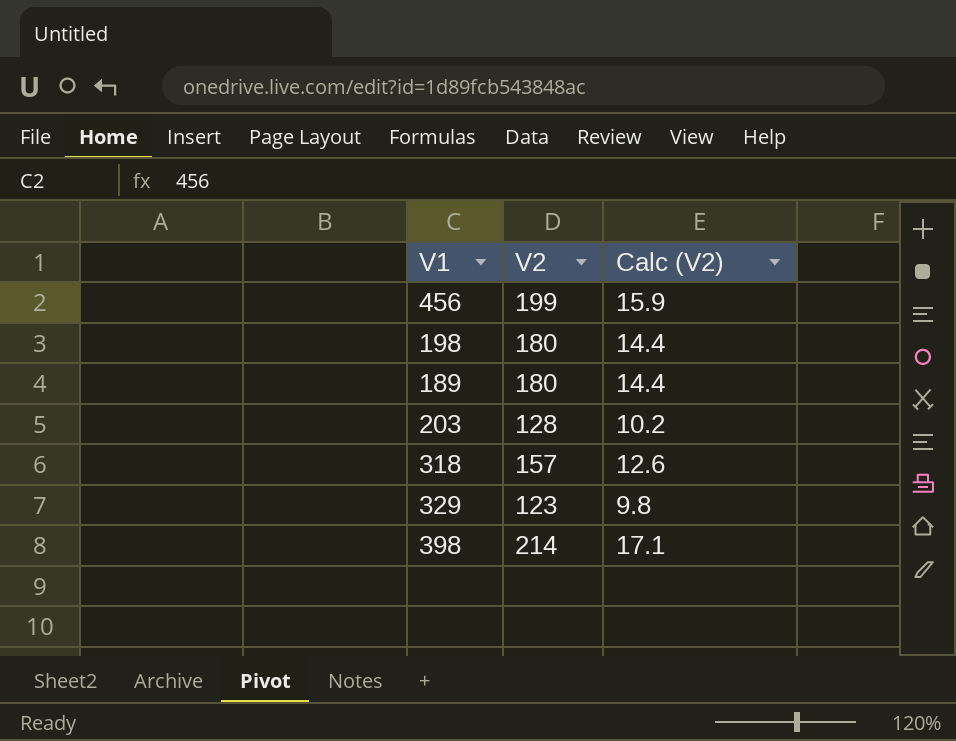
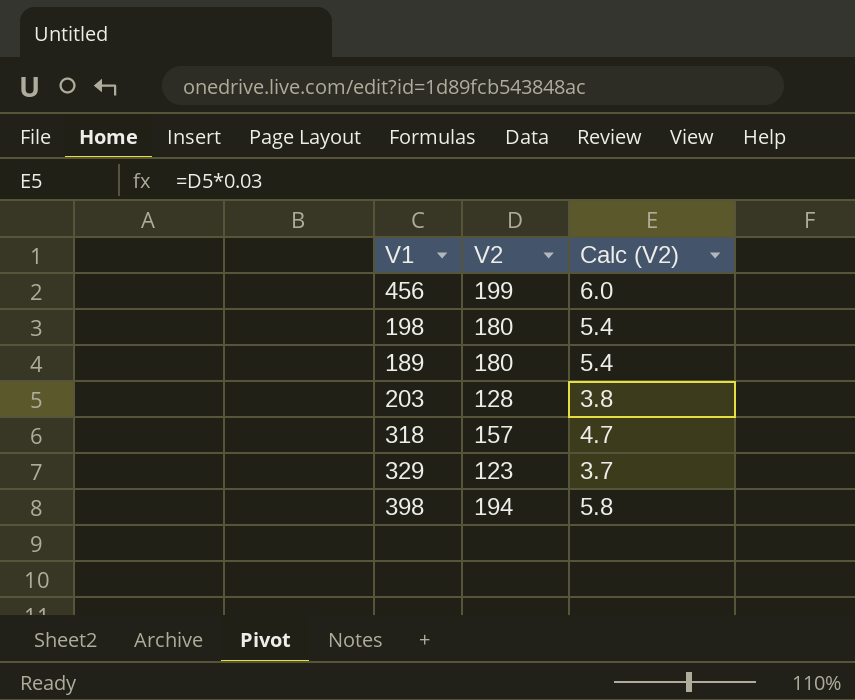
column Calc (V2) | formula: [V2] * 0.08 -> [V2] * 0.03
398 | V2: 214 -> 194

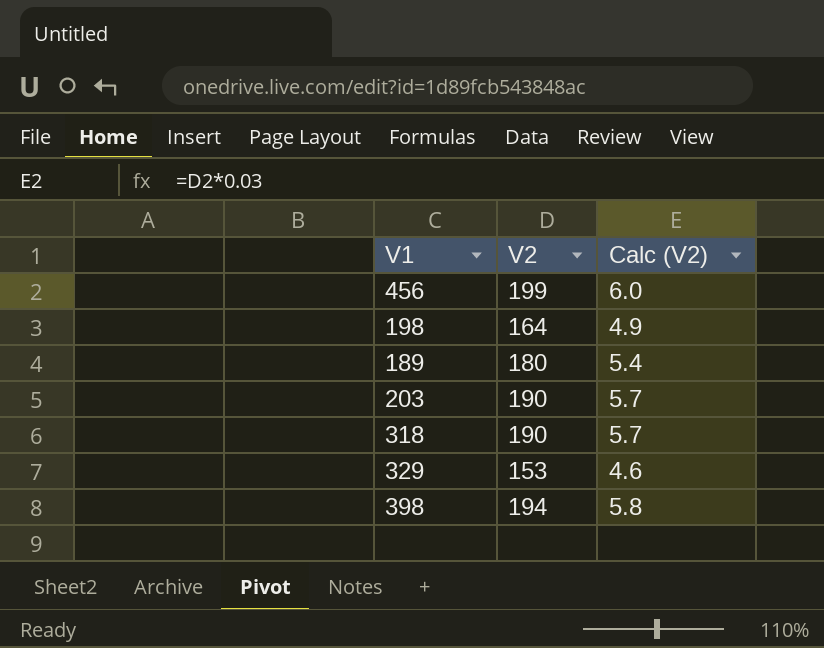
198 | V2: 180 -> 164
198 | Calc (V2): 5.4 -> 4.9
203 | V2: 128 -> 190
203 | Calc (V2): 3.8 -> 5.7
318 | V2: 157 -> 190
318 | Calc (V2): 4.7 -> 5.7
329 | V2: 123 -> 153
329 | Calc (V2): 3.7 -> 4.6

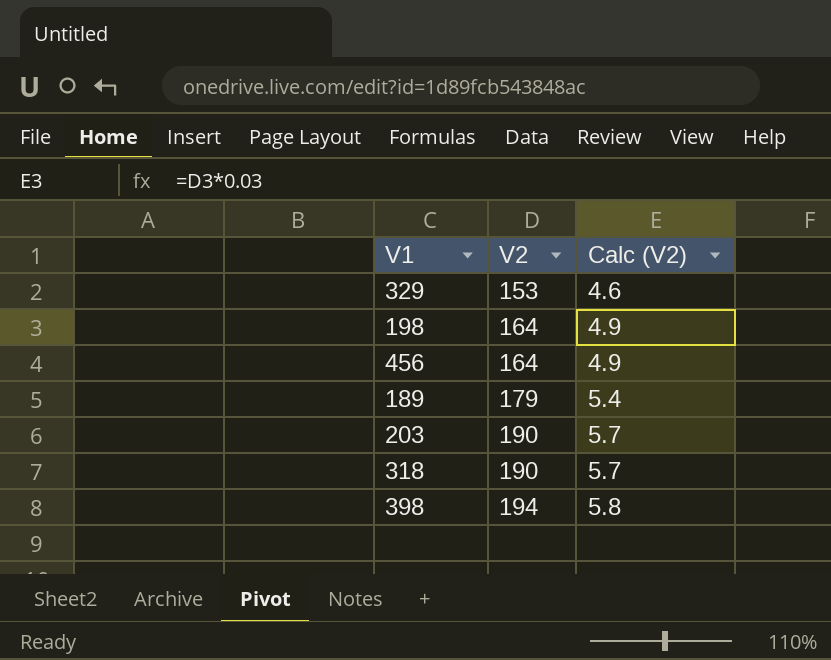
row order: none -> V2 ascending
456 | V2: 199 -> 164
456 | Calc (V2): 6.0 -> 4.9
189 | V2: 180 -> 179

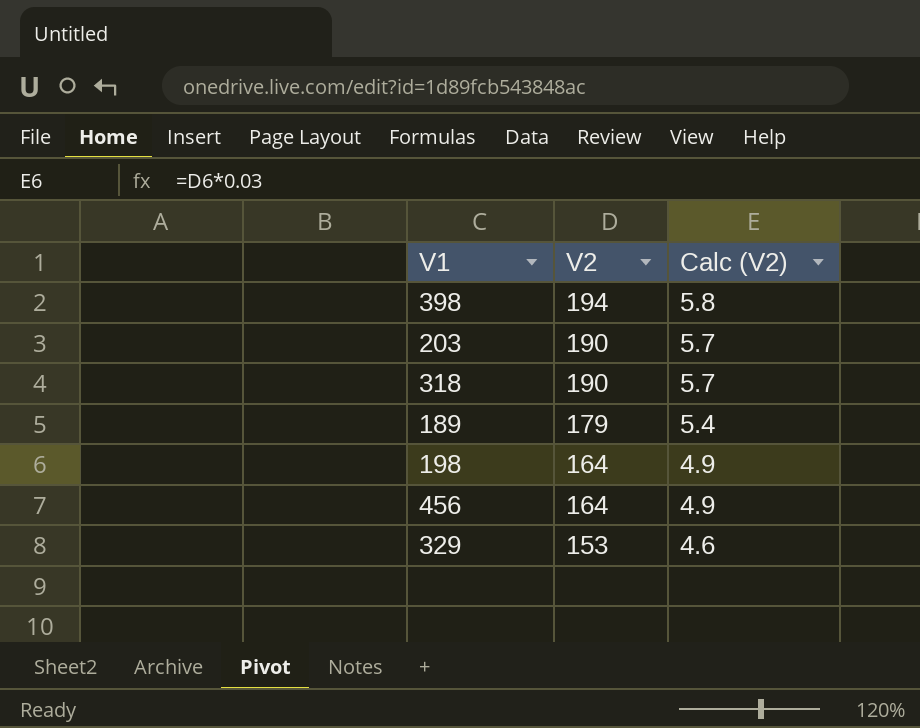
row order: V2 ascending -> V2 descending

